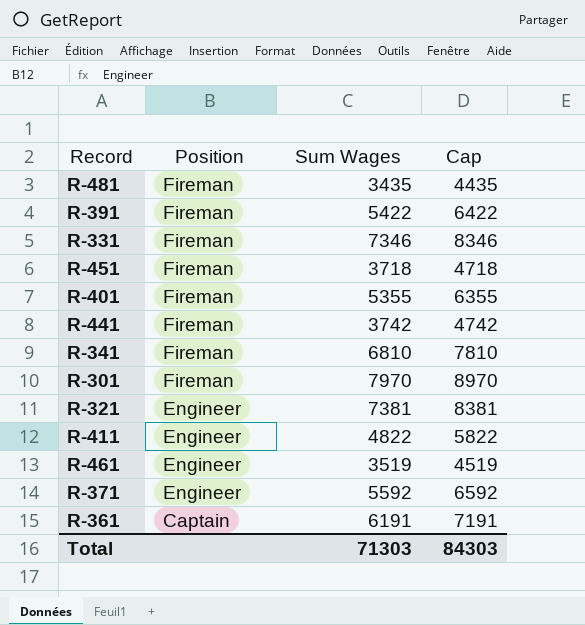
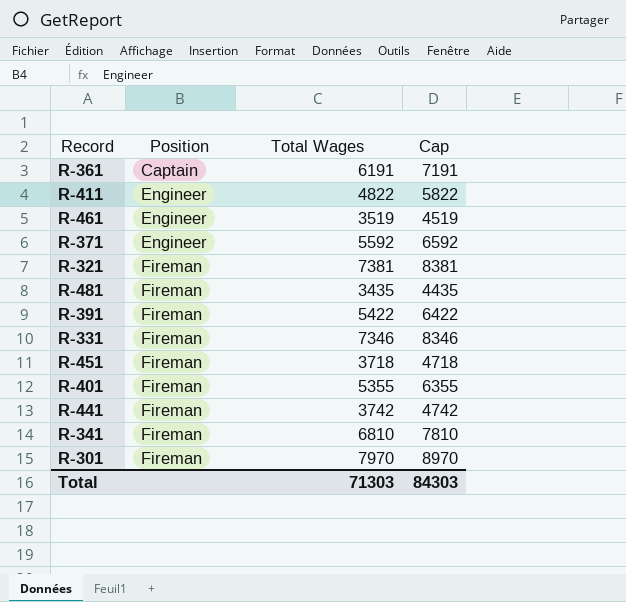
row order: Position descending -> Position ascending
column name: Sum Wages -> Total Wages
R-321 | Position: Engineer -> Fireman

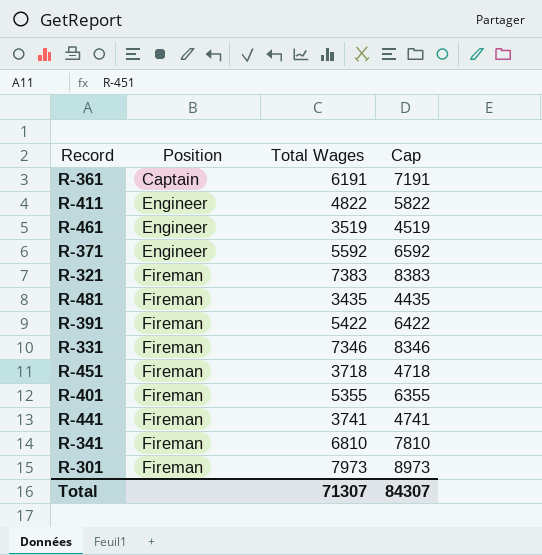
R-321 | Total Wages: 7381 -> 7383
R-321 | Cap: 8381 -> 8383
R-441 | Total Wages: 3742 -> 3741
R-441 | Cap: 4742 -> 4741
R-301 | Total Wages: 7970 -> 7973
R-301 | Cap: 8970 -> 8973
Total | Total Wages: 71303 -> 71307
Total | Cap: 84303 -> 84307

